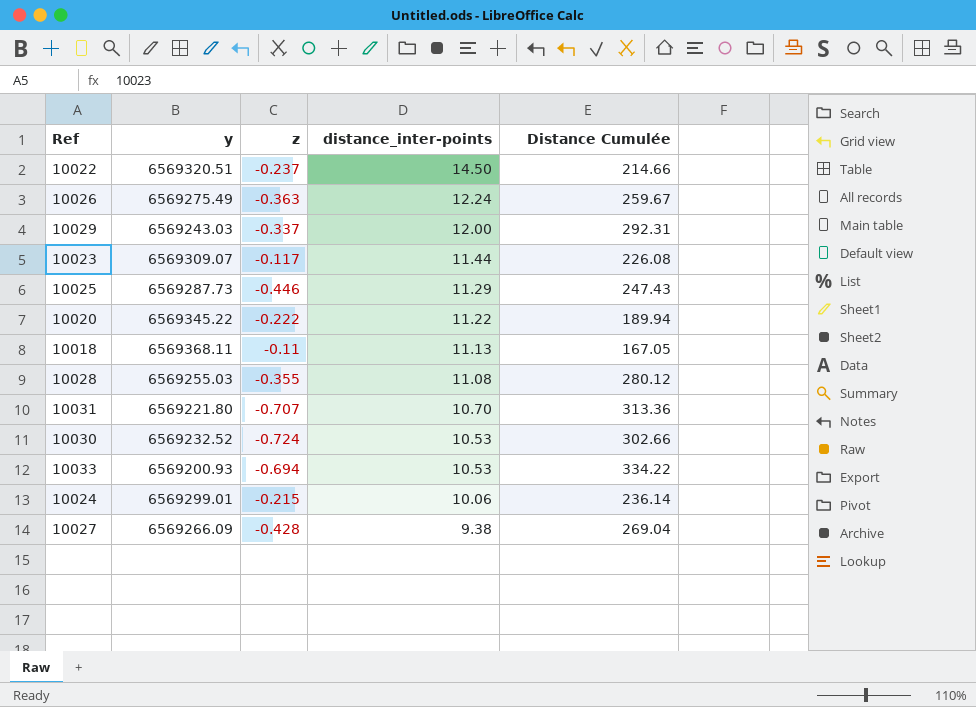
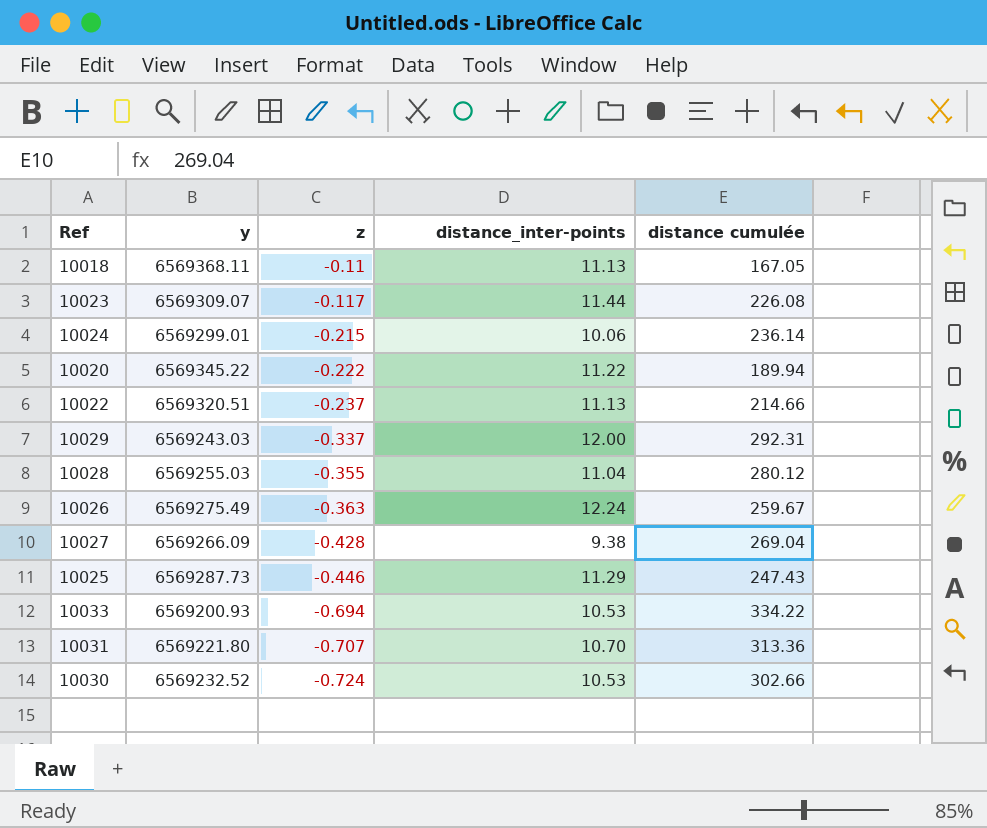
row order: distance_inter-points descending -> z descending
column name: Distance Cumulée -> distance cumulée
10022 | distance_inter-points: 14.50 -> 11.13
10028 | distance_inter-points: 11.08 -> 11.04

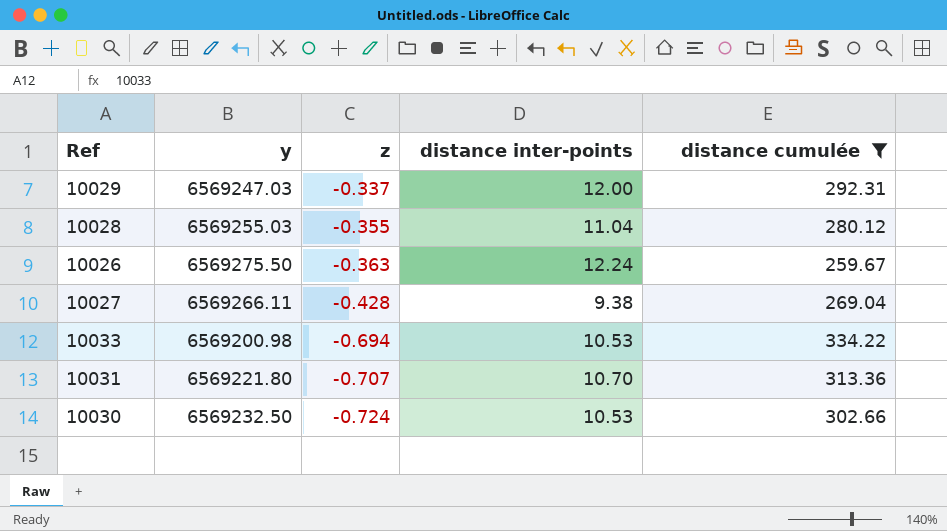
filter: none -> distance cumulée >= 259.67
column name: distance_inter-points -> distance inter-points
10029 | y: 6569243.03 -> 6569247.03
10026 | y: 6569275.49 -> 6569275.50
10027 | y: 6569266.09 -> 6569266.11
10033 | y: 6569200.93 -> 6569200.98
10030 | y: 6569232.52 -> 6569232.50

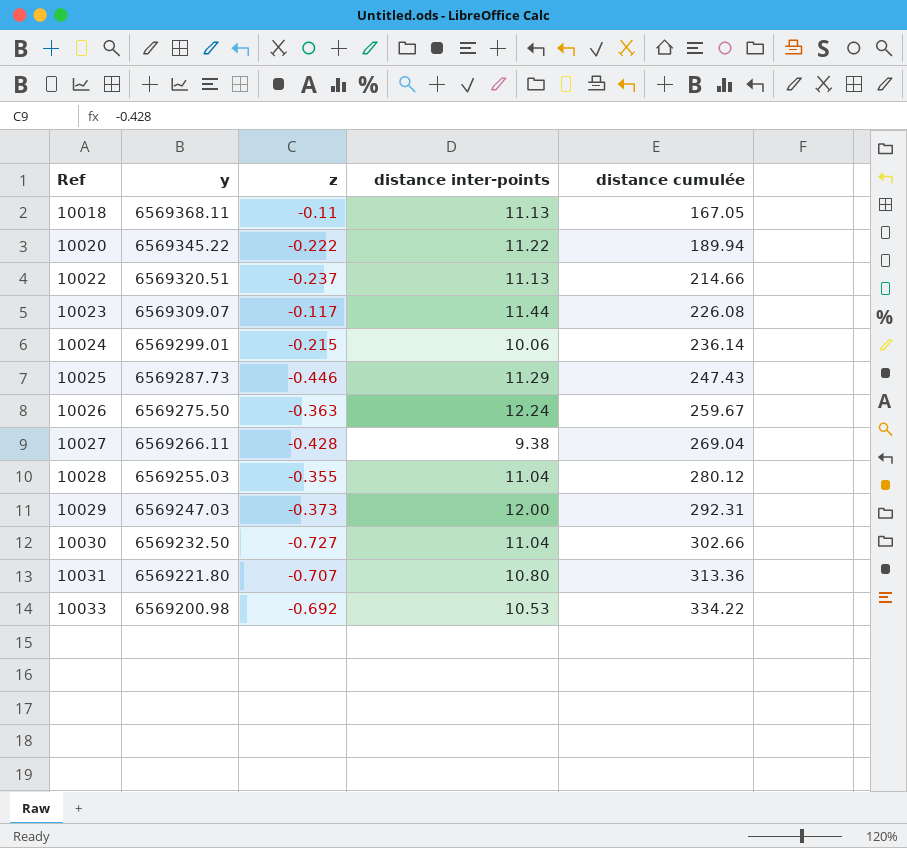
filter: distance cumulée >= 259.67 -> none
row order: z descending -> Ref ascending
10029 | z: -0.337 -> -0.373
10030 | z: -0.724 -> -0.727
10030 | distance inter-points: 10.53 -> 11.04
10031 | distance inter-points: 10.70 -> 10.80
10033 | z: -0.694 -> -0.692

